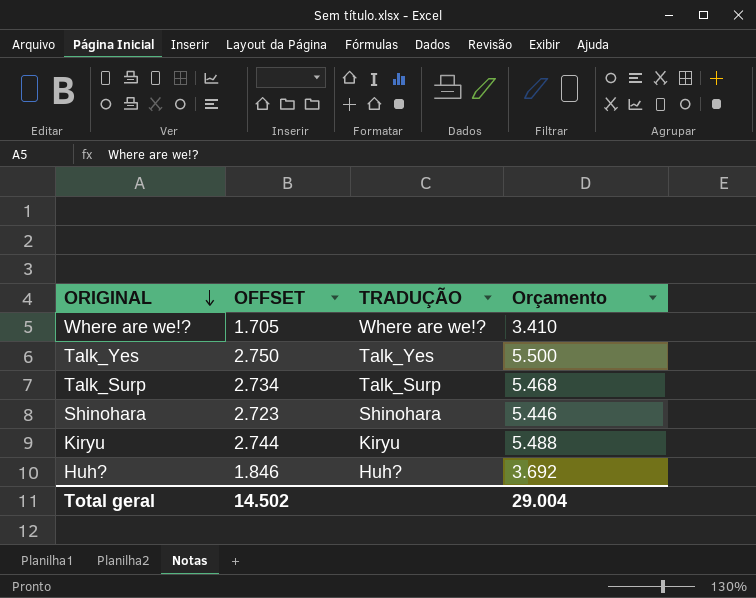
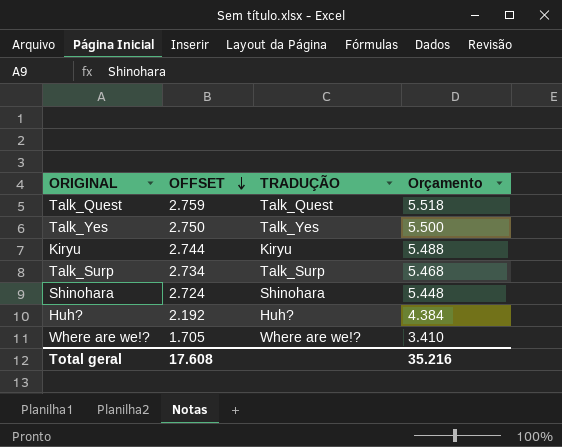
row order: ORIGINAL descending -> OFFSET descending
row Talk_Quest: none -> 2.759 | Talk_Quest | 5.518
Shinohara | OFFSET: 2.723 -> 2.724
Shinohara | Orçamento: 5.446 -> 5.448
Huh? | OFFSET: 1.846 -> 2.192
Huh? | Orçamento: 3.692 -> 4.384
Total geral | OFFSET: 14.502 -> 17.608
Total geral | Orçamento: 29.004 -> 35.216

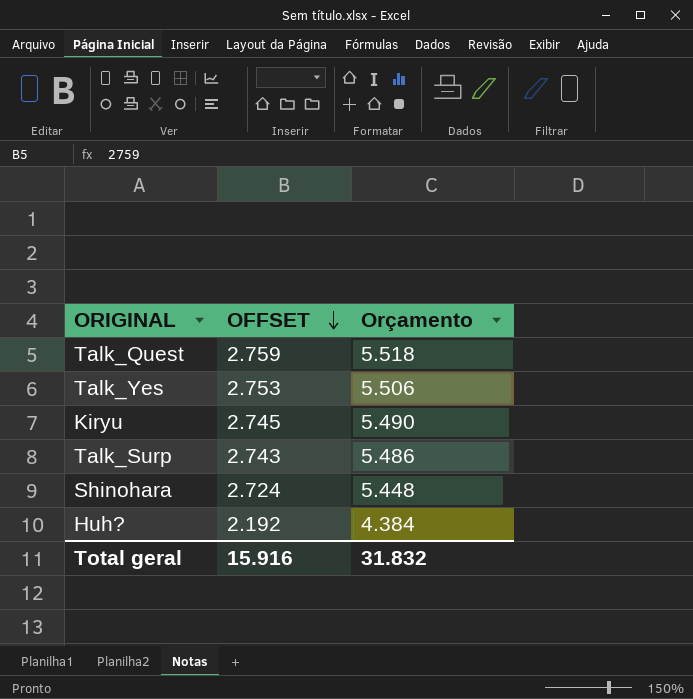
column TRADUÇÃO | position: 3 -> none
row Where are we!?: 1.705 | Where are we!? | 3.410 -> none
Talk_Yes | OFFSET: 2.750 -> 2.753
Talk_Yes | Orçamento: 5.500 -> 5.506
Kiryu | OFFSET: 2.744 -> 2.745
Kiryu | Orçamento: 5.488 -> 5.490
Talk_Surp | OFFSET: 2.734 -> 2.743
Talk_Surp | Orçamento: 5.468 -> 5.486
Total geral | OFFSET: 17.608 -> 15.916
Total geral | Orçamento: 35.216 -> 31.832

